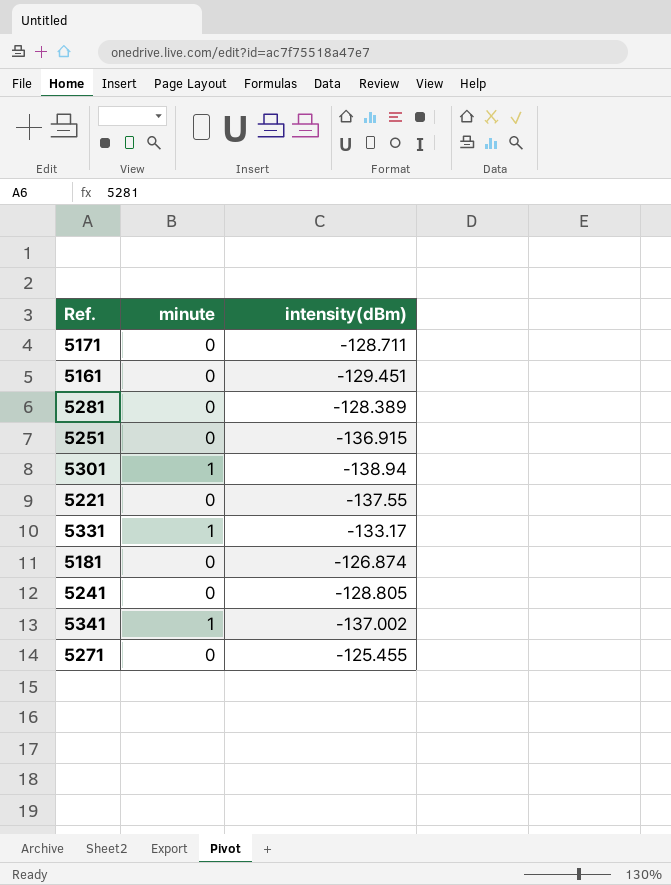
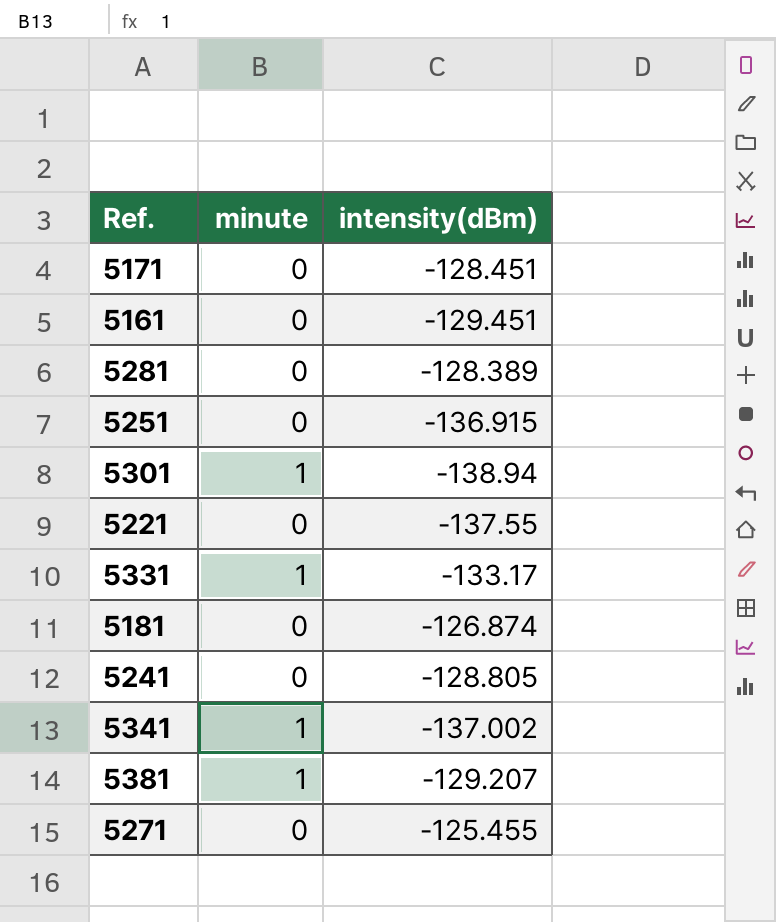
5171 | intensity(dBm): -128.711 -> -128.451
row 5381: none -> 1 | -129.207

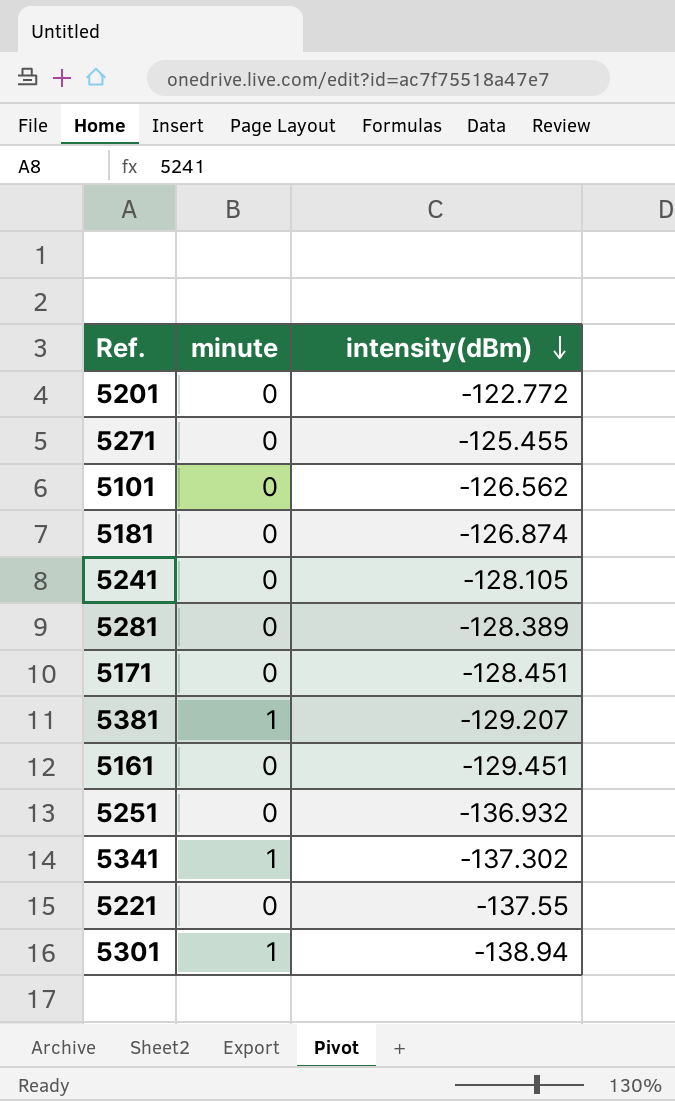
row order: none -> intensity(dBm) descending
row 5331: 1 | -133.17 -> none
row 5201: none -> 0 | -122.772
row 5101: none -> 0 | -126.562
5241 | intensity(dBm): -128.805 -> -128.105
5251 | intensity(dBm): -136.915 -> -136.932
5341 | intensity(dBm): -137.002 -> -137.302

